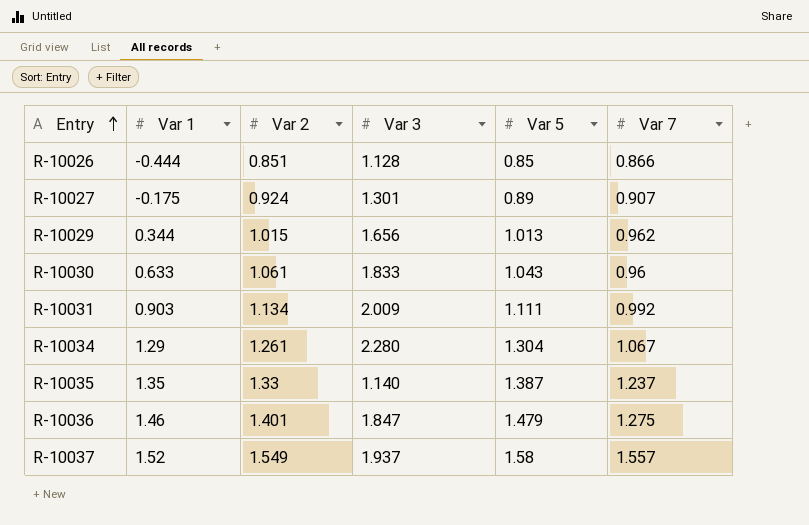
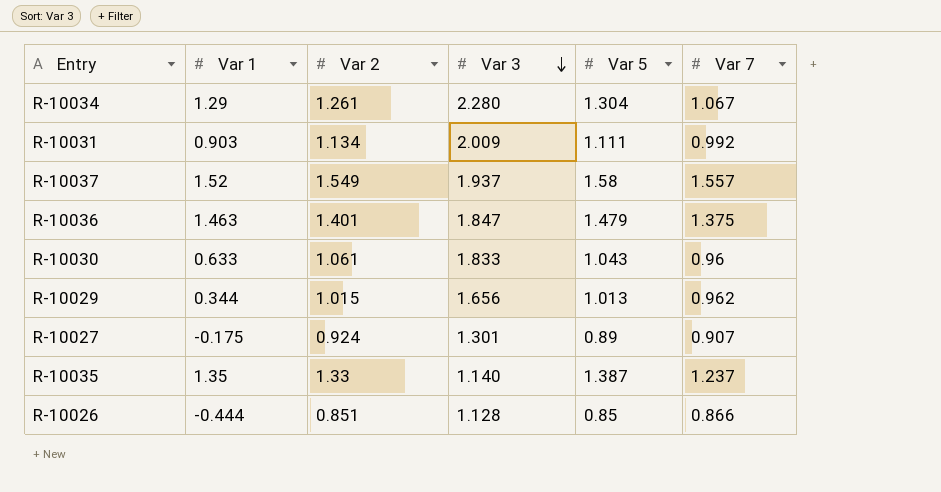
row order: Entry ascending -> Var 3 descending
R-10036 | Var 1: 1.46 -> 1.463
R-10036 | Var 7: 1.275 -> 1.375

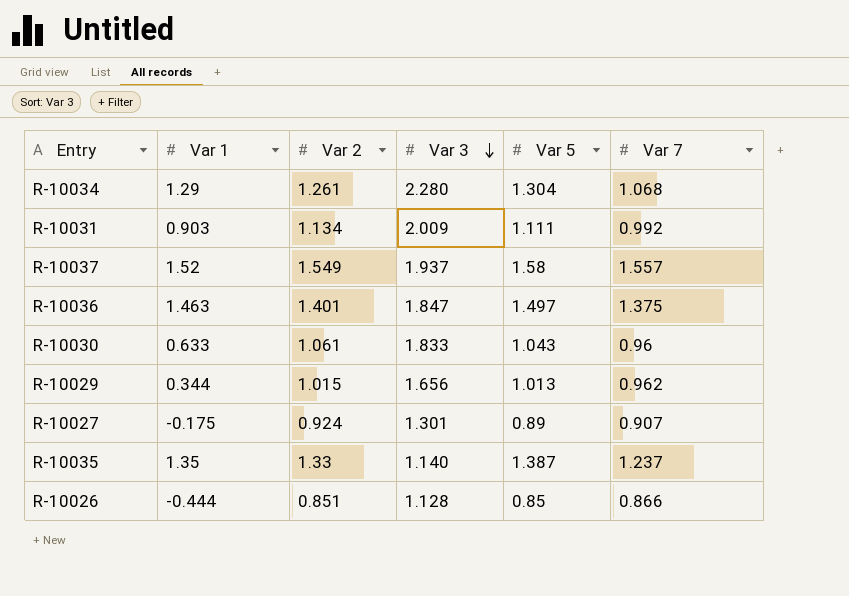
R-10034 | Var 7: 1.067 -> 1.068
R-10036 | Var 5: 1.479 -> 1.497

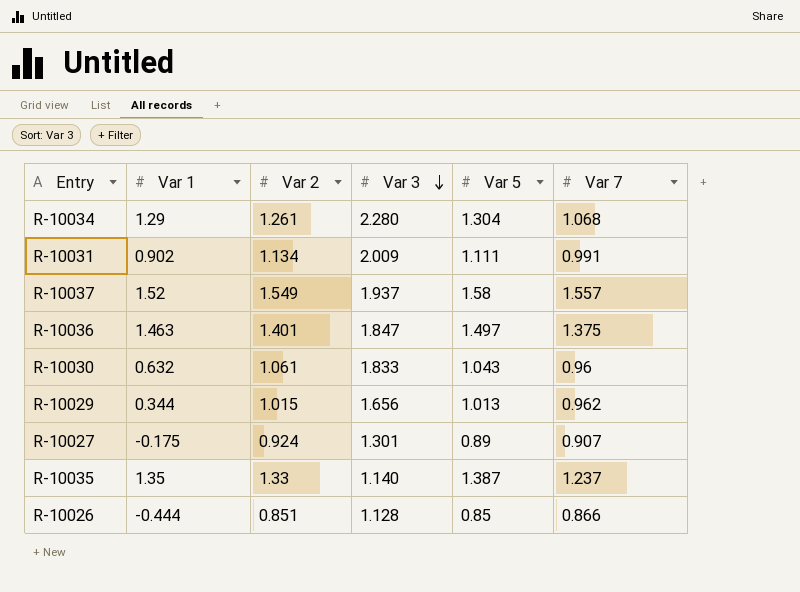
R-10031 | Var 1: 0.903 -> 0.902
R-10031 | Var 7: 0.992 -> 0.991
R-10030 | Var 1: 0.633 -> 0.632

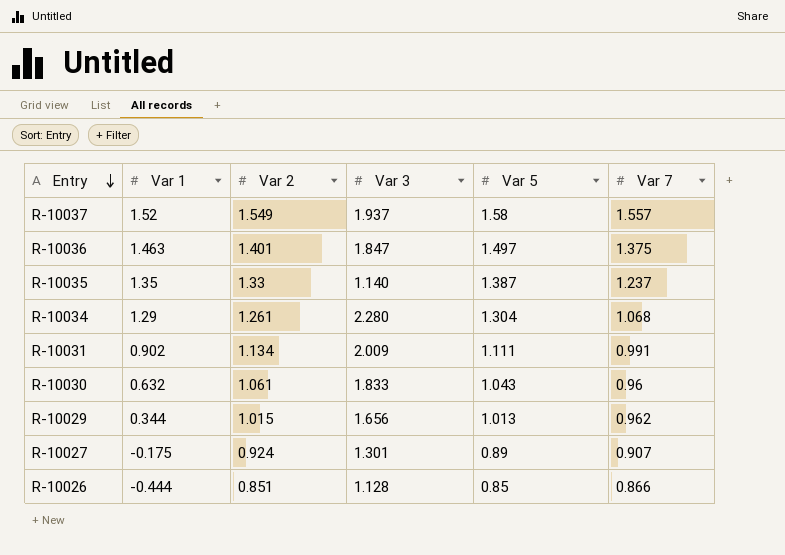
row order: Var 3 descending -> Entry descending

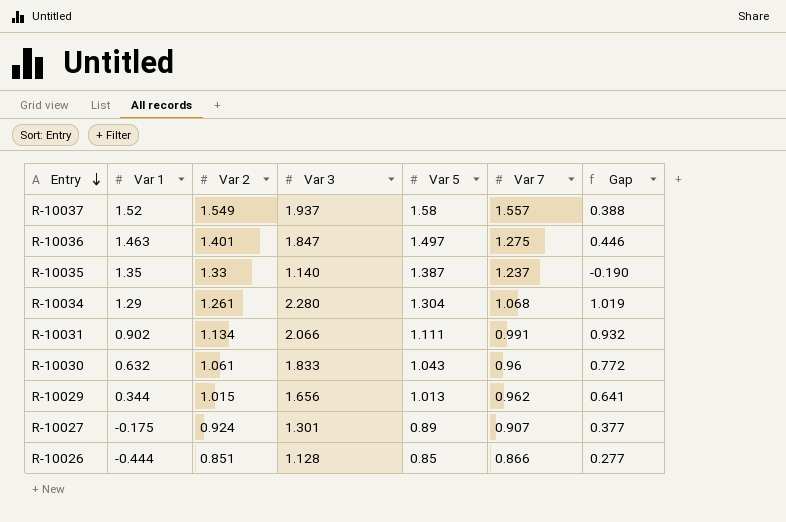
column Gap | formula: none -> [Var 3] - [Var 2]
R-10036 | Var 7: 1.375 -> 1.275
R-10031 | Var 3: 2.009 -> 2.066

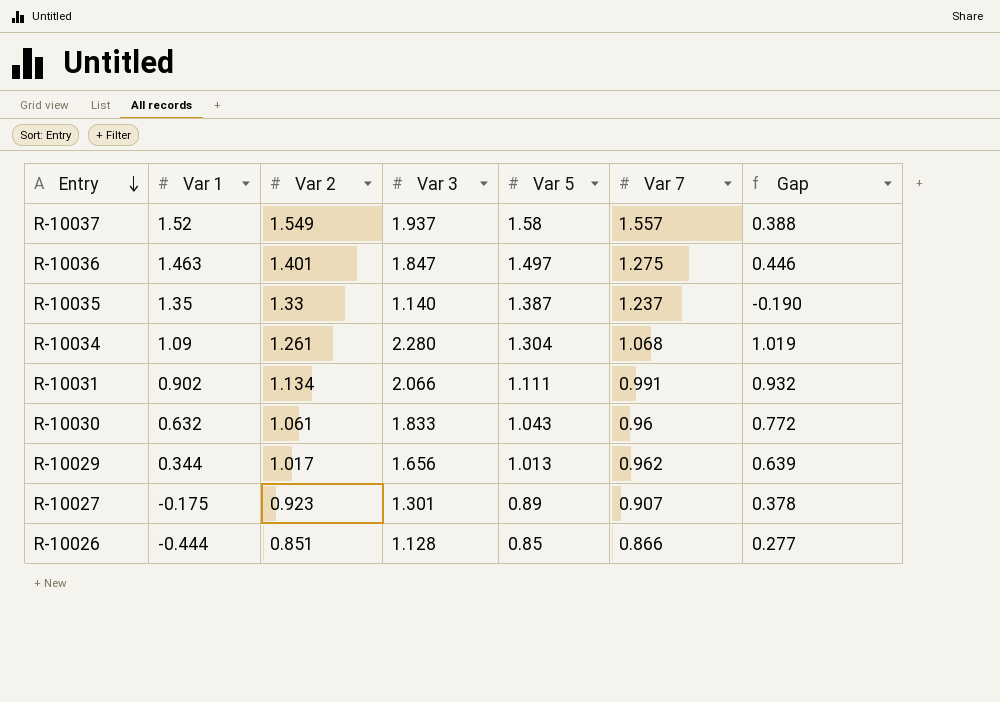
R-10034 | Var 1: 1.29 -> 1.09
R-10029 | Var 2: 1.015 -> 1.017
R-10029 | Gap: 0.641 -> 0.639
R-10027 | Var 2: 0.924 -> 0.923
R-10027 | Gap: 0.377 -> 0.378

